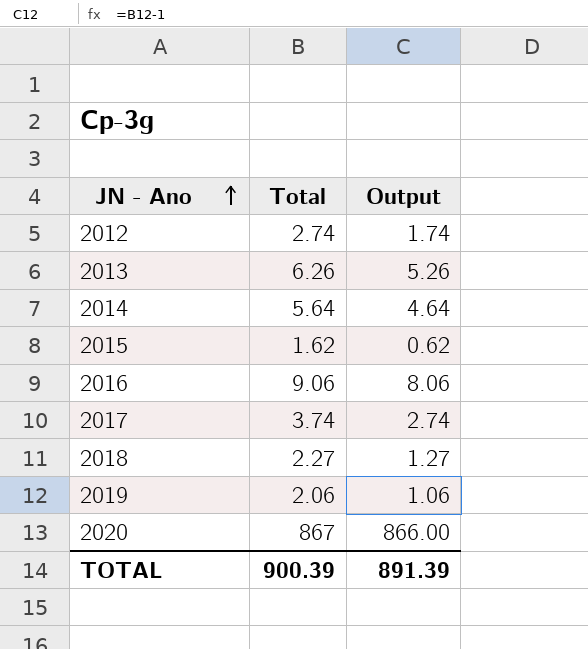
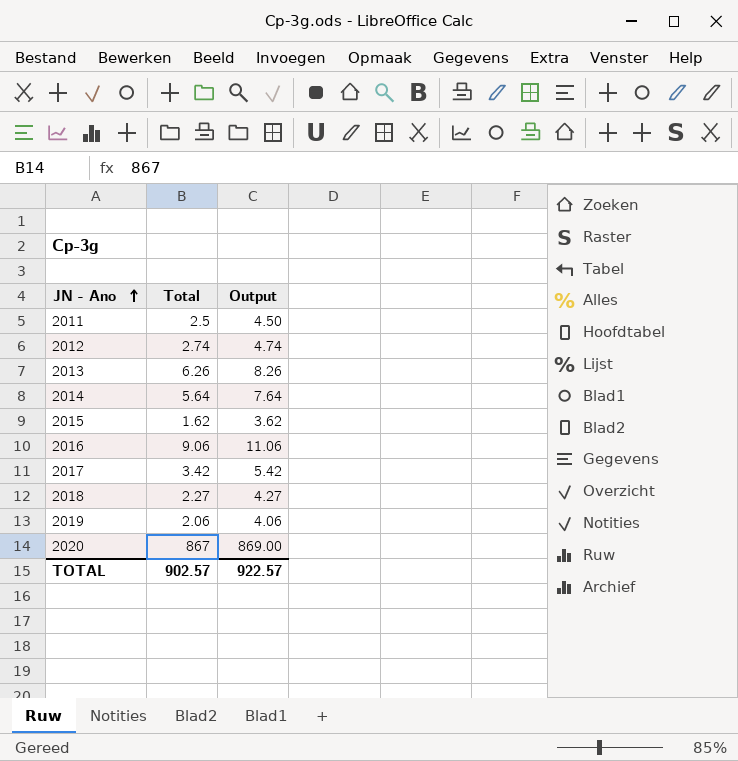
column Output | formula: [Total] - 1 -> [Total] + 2
row 2011: none -> 2.5 | 4.50
2017 | Total: 3.74 -> 3.42
TOTAL | Total: 900.39 -> 902.57
TOTAL | Output: 891.39 -> 922.57

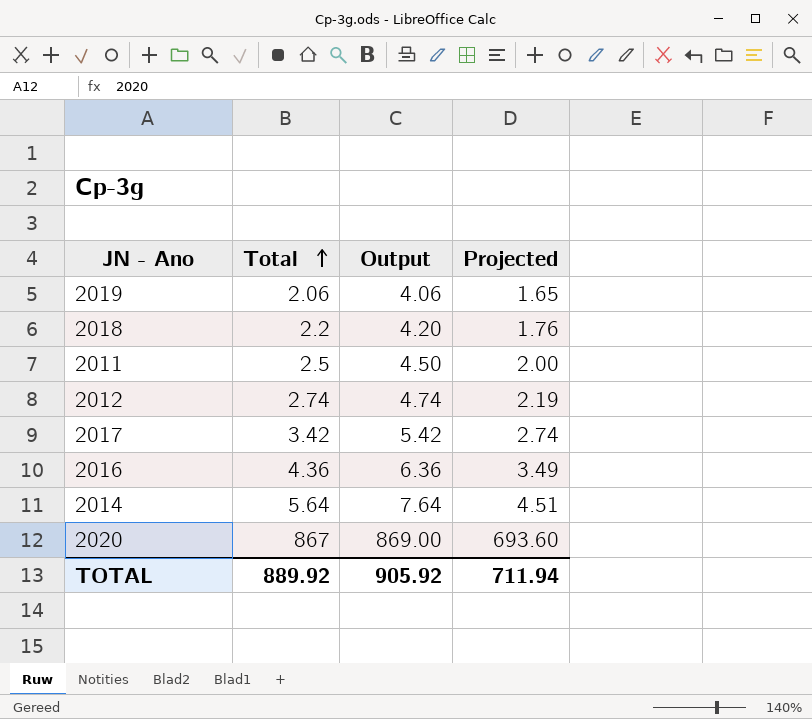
row order: JN - Ano ascending -> Total ascending
column Projected | formula: none -> [Total] * 0.8
row 2013: 6.26 | 8.26 -> none
row 2015: 1.62 | 3.62 -> none
2018 | Total: 2.27 -> 2.2
2018 | Output: 4.27 -> 4.20
2016 | Total: 9.06 -> 4.36
2016 | Output: 11.06 -> 6.36
TOTAL | Total: 902.57 -> 889.92
TOTAL | Output: 922.57 -> 905.92

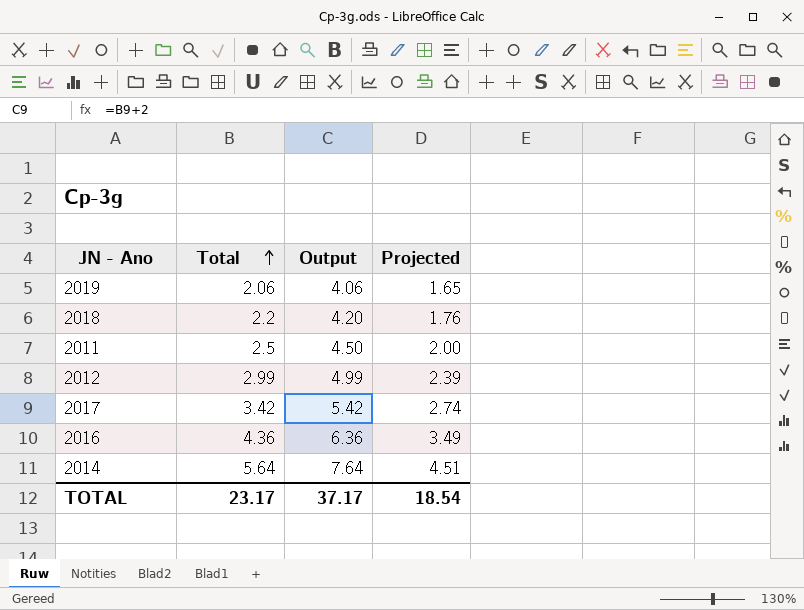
row 2020: 867 | 869.00 | 693.60 -> none
2012 | Total: 2.74 -> 2.99
2012 | Output: 4.74 -> 4.99
2012 | Projected: 2.19 -> 2.39
TOTAL | Total: 889.92 -> 23.17
TOTAL | Output: 905.92 -> 37.17
TOTAL | Projected: 711.94 -> 18.54

